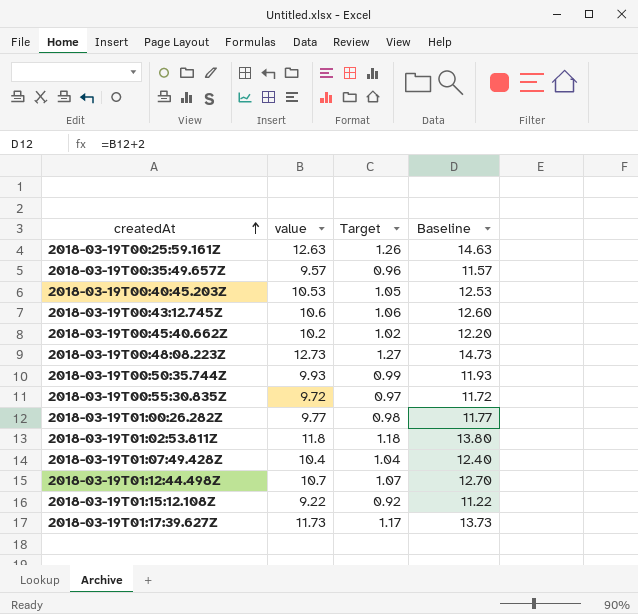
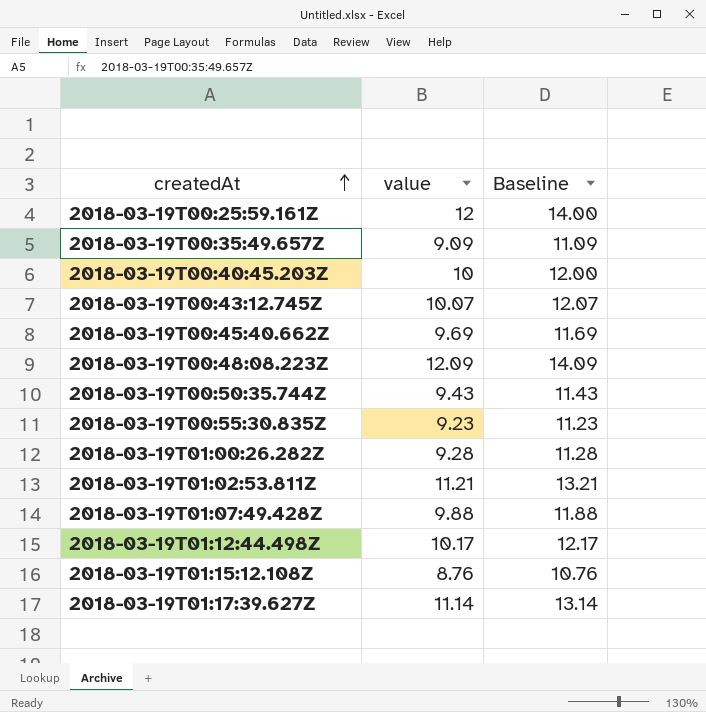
column Target | formula: [value] * 0.1 -> none
2018-03-19T00:25:59.161Z | value: 12.63 -> 12
2018-03-19T00:25:59.161Z | Baseline: 14.63 -> 14.00
2018-03-19T00:35:49.657Z | value: 9.57 -> 9.09
2018-03-19T00:35:49.657Z | Baseline: 11.57 -> 11.09
2018-03-19T00:40:45.203Z | value: 10.53 -> 10
2018-03-19T00:40:45.203Z | Baseline: 12.53 -> 12.00
2018-03-19T00:43:12.745Z | value: 10.6 -> 10.07
2018-03-19T00:43:12.745Z | Baseline: 12.60 -> 12.07
2018-03-19T00:45:40.662Z | value: 10.2 -> 9.69
2018-03-19T00:45:40.662Z | Baseline: 12.20 -> 11.69
2018-03-19T00:48:08.223Z | value: 12.73 -> 12.09
2018-03-19T00:48:08.223Z | Baseline: 14.73 -> 14.09
2018-03-19T00:50:35.744Z | value: 9.93 -> 9.43
2018-03-19T00:50:35.744Z | Baseline: 11.93 -> 11.43
2018-03-19T00:55:30.835Z | value: 9.72 -> 9.23
2018-03-19T00:55:30.835Z | Baseline: 11.72 -> 11.23
2018-03-19T01:00:26.282Z | value: 9.77 -> 9.28
2018-03-19T01:00:26.282Z | Baseline: 11.77 -> 11.28
2018-03-19T01:02:53.811Z | value: 11.8 -> 11.21
2018-03-19T01:02:53.811Z | Baseline: 13.80 -> 13.21
2018-03-19T01:07:49.428Z | value: 10.4 -> 9.88
2018-03-19T01:07:49.428Z | Baseline: 12.40 -> 11.88
2018-03-19T01:12:44.498Z | value: 10.7 -> 10.17
2018-03-19T01:12:44.498Z | Baseline: 12.70 -> 12.17
2018-03-19T01:15:12.108Z | value: 9.22 -> 8.76
2018-03-19T01:15:12.108Z | Baseline: 11.22 -> 10.76
2018-03-19T01:17:39.627Z | value: 11.73 -> 11.14
2018-03-19T01:17:39.627Z | Baseline: 13.73 -> 13.14

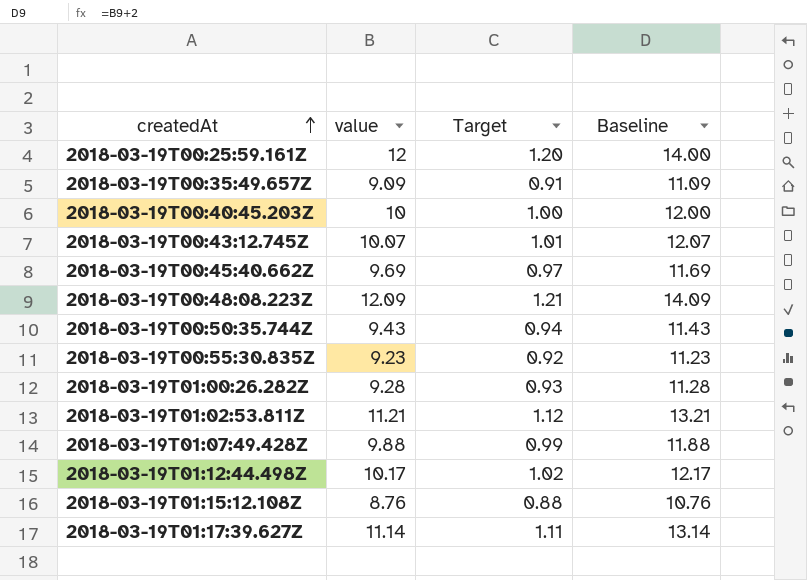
column Target | formula: none -> [value] * 0.1

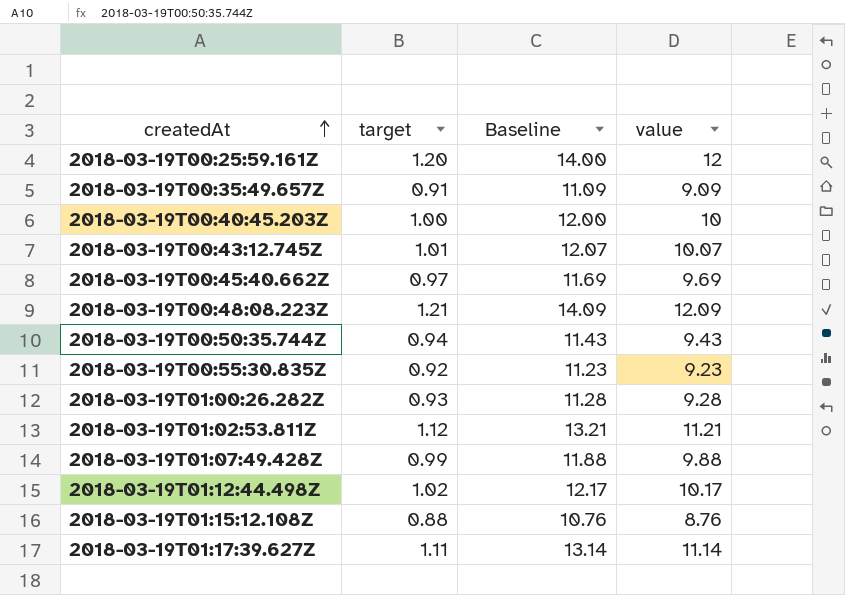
column name: Target -> target
column value | position: 2 -> 4

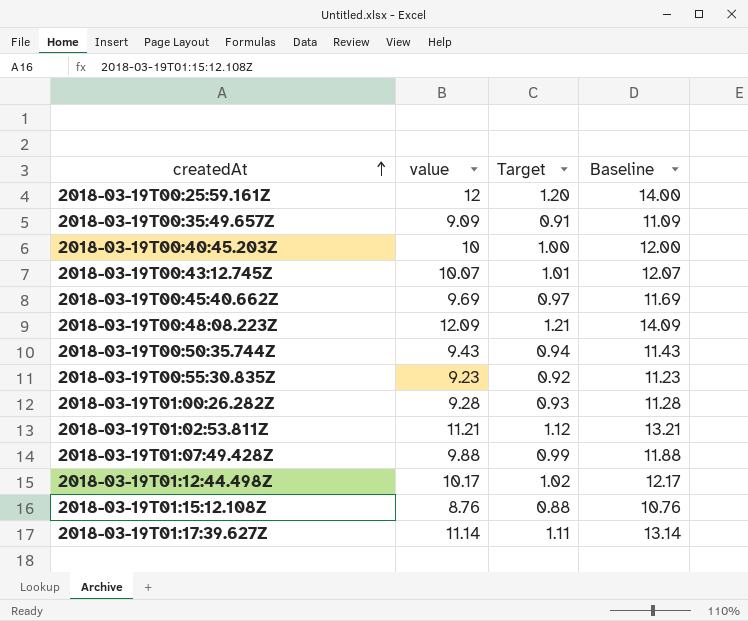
column value | position: 4 -> 2
column name: target -> Target

